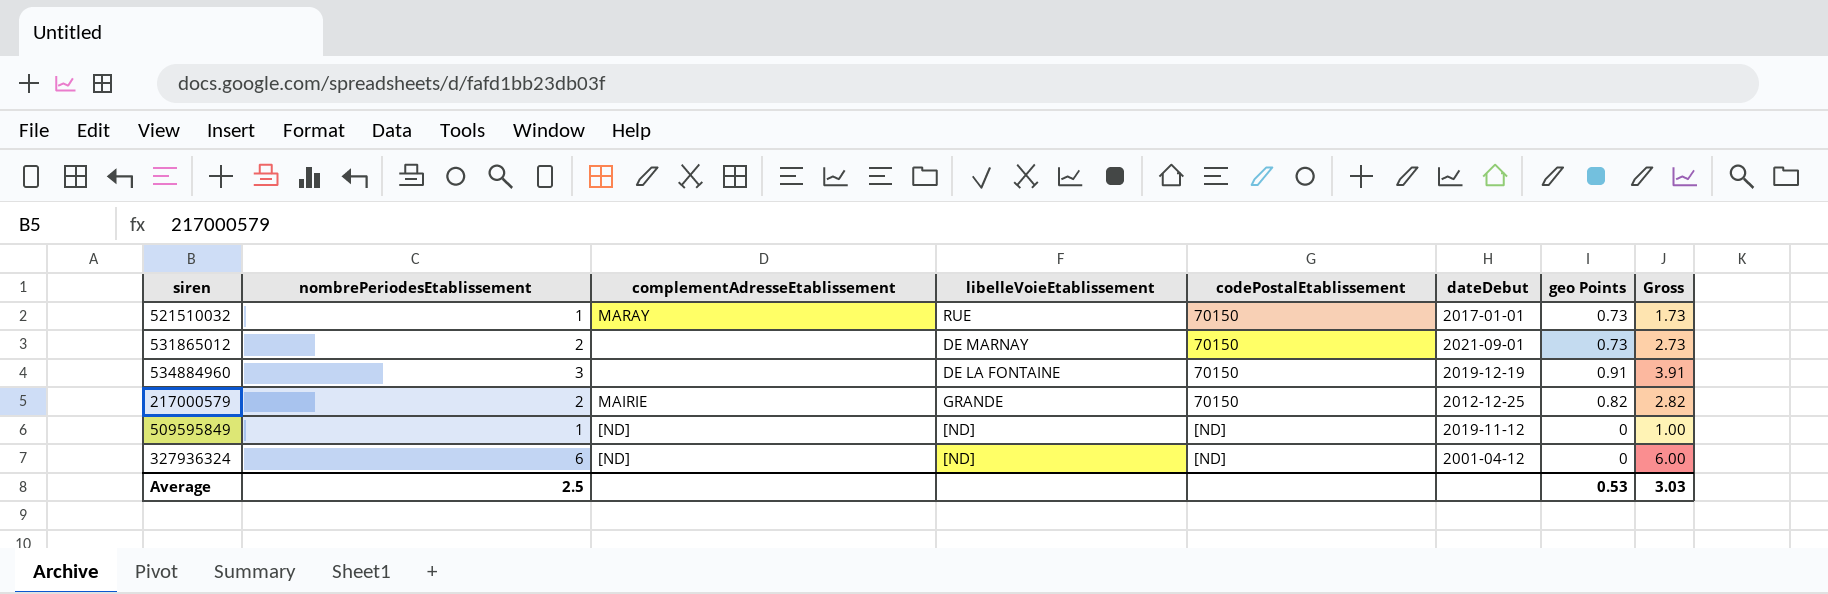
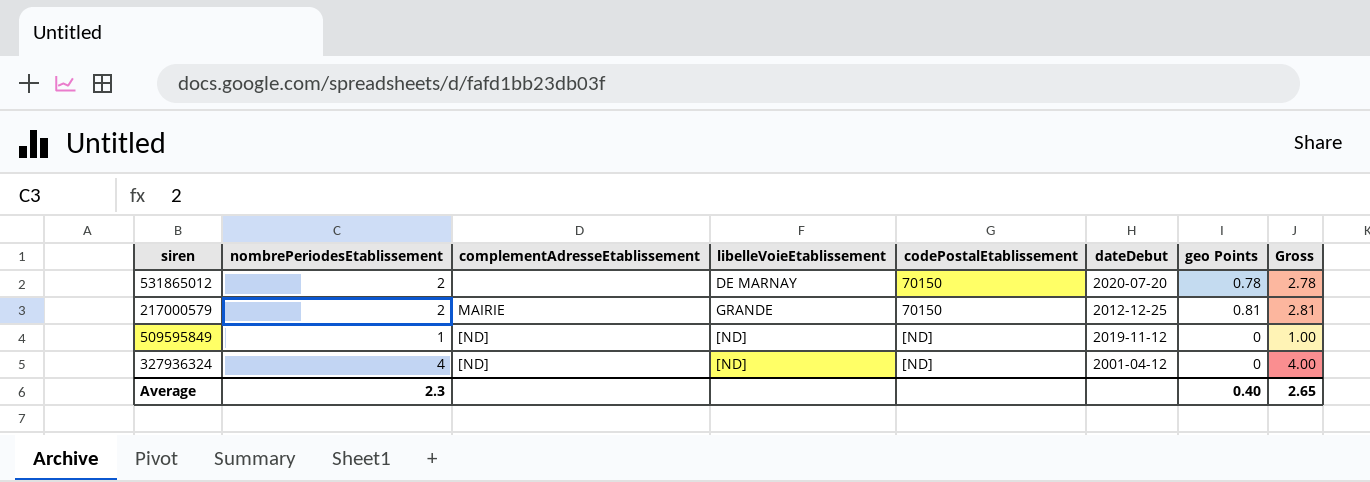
row 521510032: 1 | MARAY | RUE | 70150 | 2017-01-01 | 0.73 | 1.73 -> none
row 534884960: 3 | none | DE LA FONTAINE | 70150 | 2019-12-19 | 0.91 | 3.91 -> none
531865012 | dateDebut: 2021-09-01 -> 2020-07-20
531865012 | geo Points: 0.73 -> 0.78
531865012 | Gross: 2.73 -> 2.78
217000579 | geo Points: 0.82 -> 0.81
217000579 | Gross: 2.82 -> 2.81
327936324 | nombrePeriodesEtablissement: 6 -> 4
327936324 | Gross: 6.00 -> 4.00
Average | nombrePeriodesEtablissement: 2.5 -> 2.3
Average | geo Points: 0.53 -> 0.40
Average | Gross: 3.03 -> 2.65

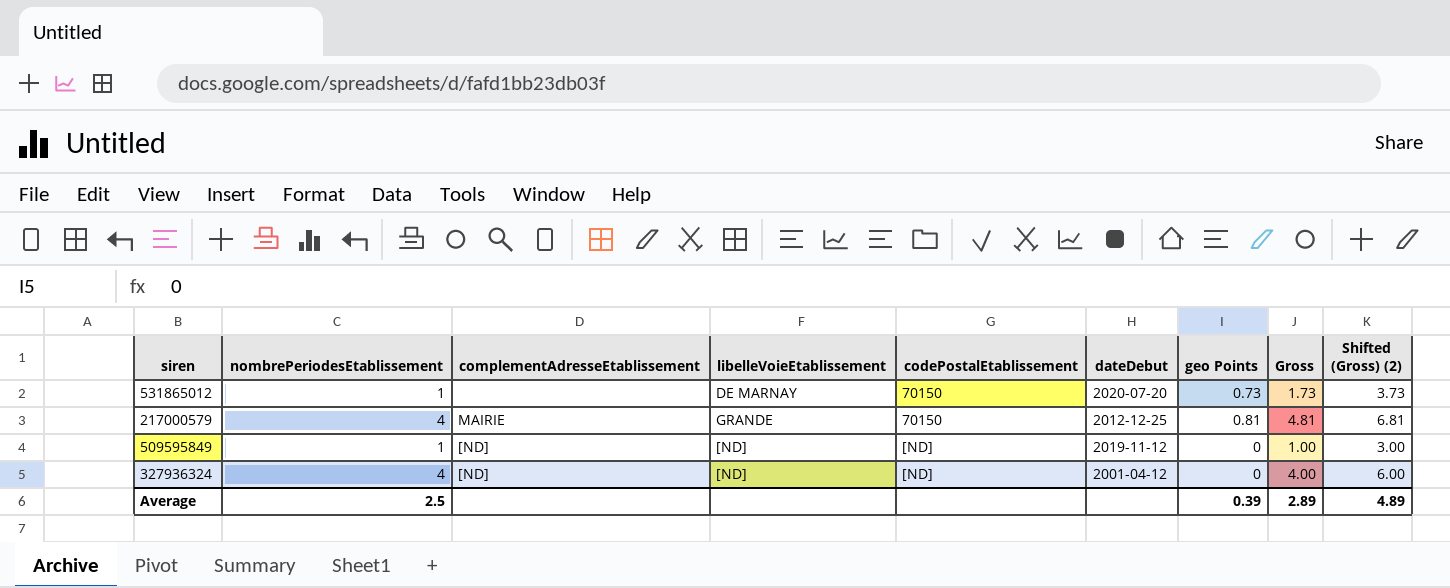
column Shifted (Gross) (2) | formula: none -> [Gross] + 2
531865012 | nombrePeriodesEtablissement: 2 -> 1
531865012 | geo Points: 0.78 -> 0.73
531865012 | Gross: 2.78 -> 1.73
217000579 | nombrePeriodesEtablissement: 2 -> 4
217000579 | Gross: 2.81 -> 4.81
Average | nombrePeriodesEtablissement: 2.3 -> 2.5
Average | geo Points: 0.40 -> 0.39
Average | Gross: 2.65 -> 2.89

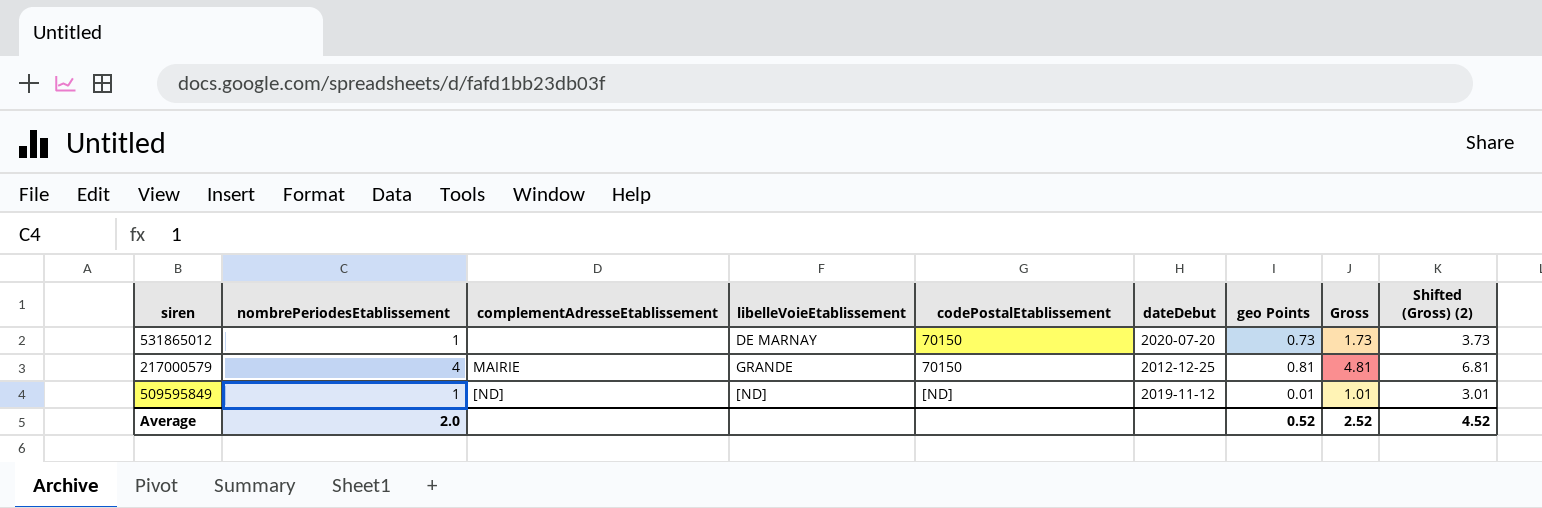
row 327936324: 4 | [ND] | [ND] | [ND] | 2001-04-12 | 0 | 4.00 | 6.00 -> none
509595849 | geo Points: 0 -> 0.01
509595849 | Gross: 1.00 -> 1.01
509595849 | Shifted (Gross) (2): 3.00 -> 3.01
Average | nombrePeriodesEtablissement: 2.5 -> 2.0
Average | geo Points: 0.39 -> 0.52
Average | Gross: 2.89 -> 2.52
Average | Shifted (Gross) (2): 4.89 -> 4.52

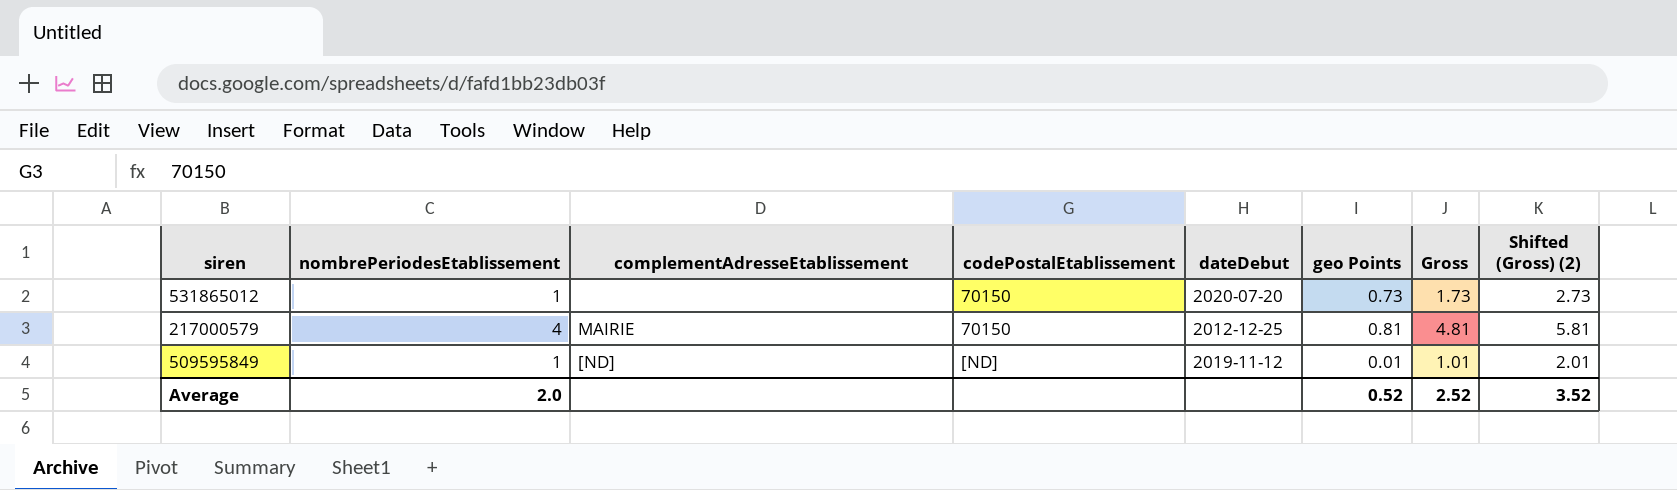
column libelleVoieEtablissement | position: 4 -> none
column Shifted (Gross) (2) | formula: [Gross] + 2 -> [Gross] + 1
Average | Shifted (Gross) (2): 4.52 -> 3.52

